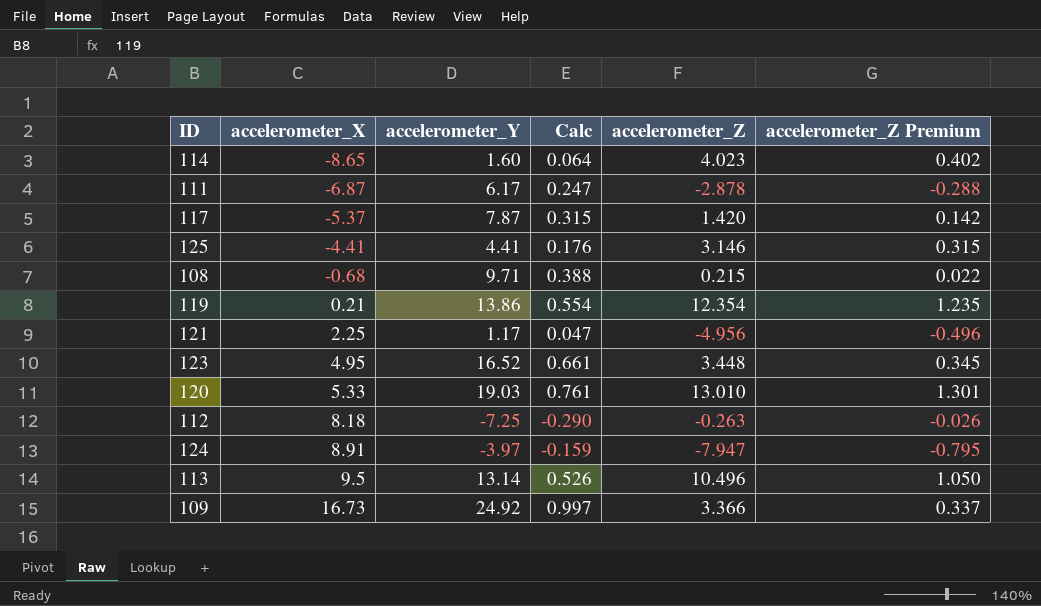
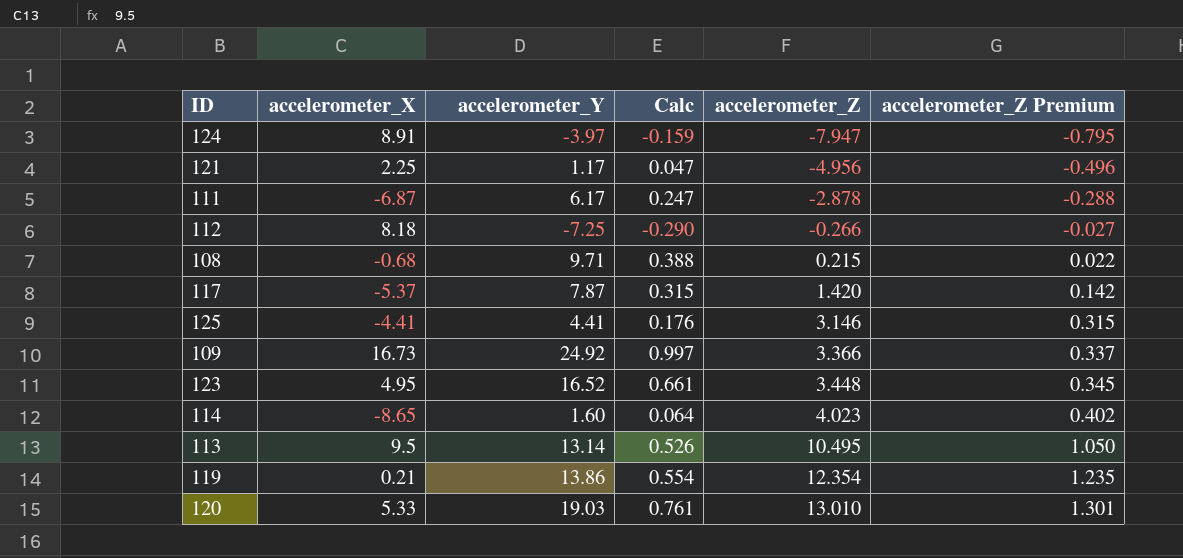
row order: accelerometer_X ascending -> accelerometer_Z ascending
112 | accelerometer_Z: -0.263 -> -0.266
112 | accelerometer_Z Premium: -0.026 -> -0.027
113 | accelerometer_Z: 10.496 -> 10.495

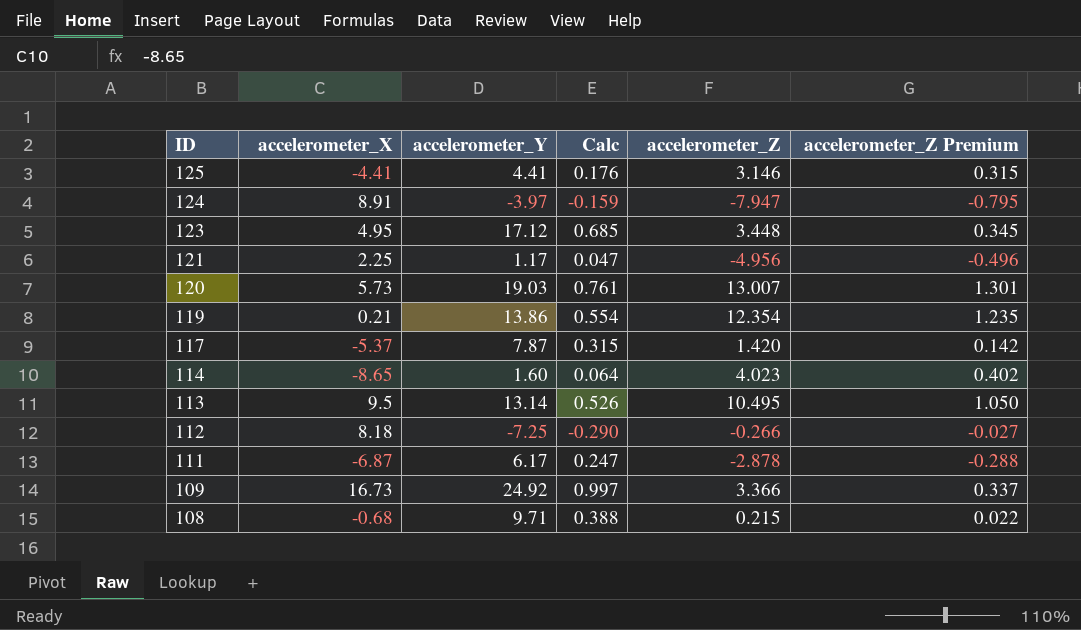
row order: accelerometer_Z ascending -> ID descending
123 | accelerometer_Y: 16.52 -> 17.12
123 | Calc: 0.661 -> 0.685
120 | accelerometer_X: 5.33 -> 5.73
120 | accelerometer_Z: 13.010 -> 13.007

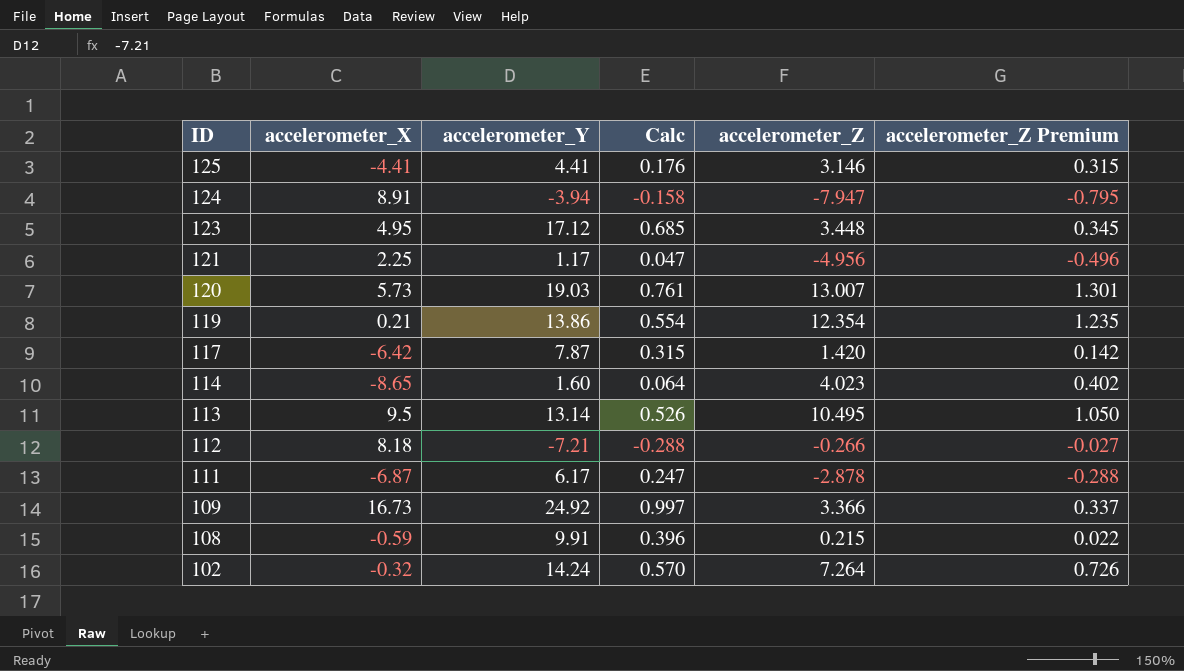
124 | accelerometer_Y: -3.97 -> -3.94
124 | Calc: -0.159 -> -0.158
117 | accelerometer_X: -5.37 -> -6.42
112 | accelerometer_Y: -7.25 -> -7.21
112 | Calc: -0.290 -> -0.288
108 | accelerometer_X: -0.68 -> -0.59
108 | accelerometer_Y: 9.71 -> 9.91
108 | Calc: 0.388 -> 0.396
row 102: none -> -0.32 | 14.24 | 0.570 | 7.264 | 0.726

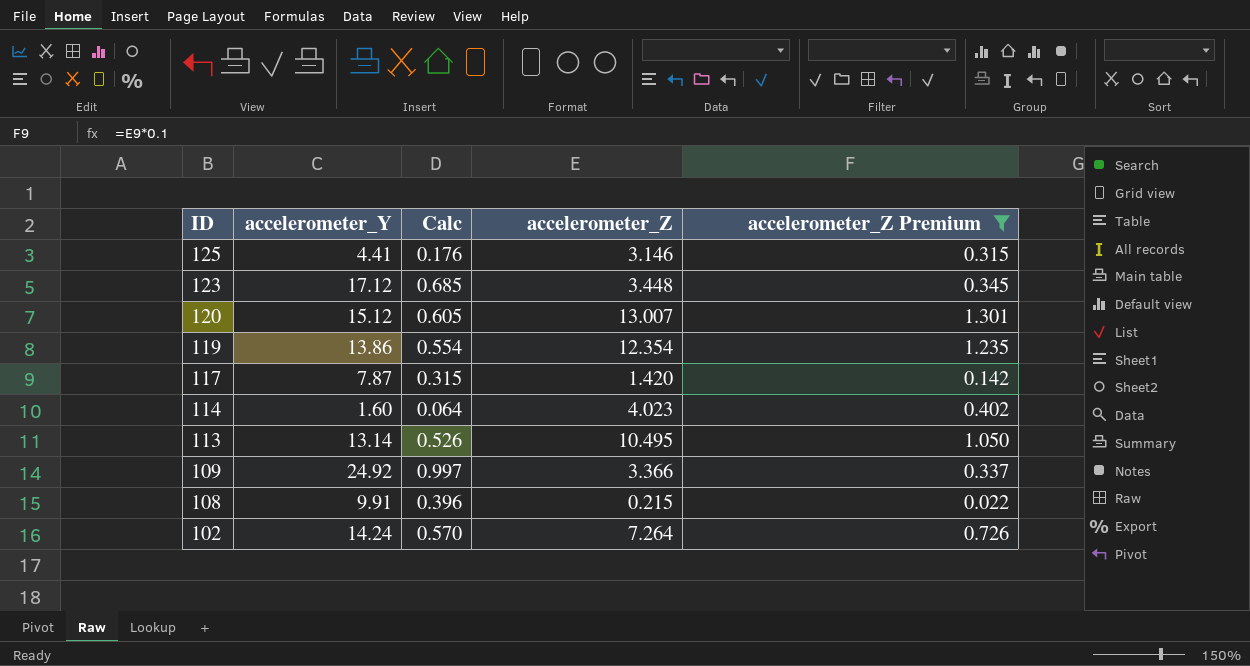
filter: none -> accelerometer_Z Premium >= 0.022
column accelerometer_X | position: 2 -> none
120 | accelerometer_Y: 19.03 -> 15.12
120 | Calc: 0.761 -> 0.605

